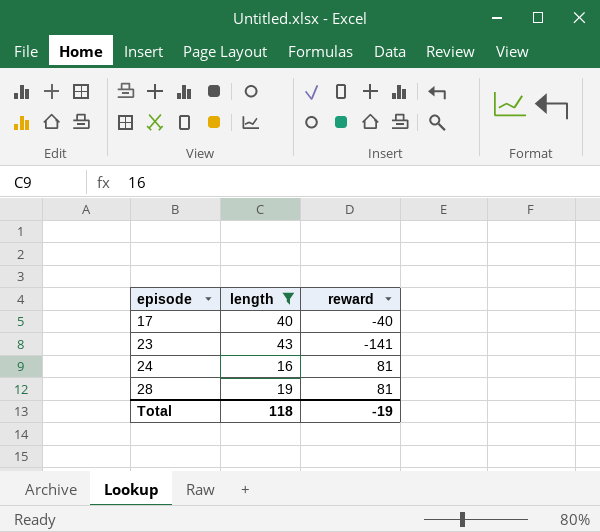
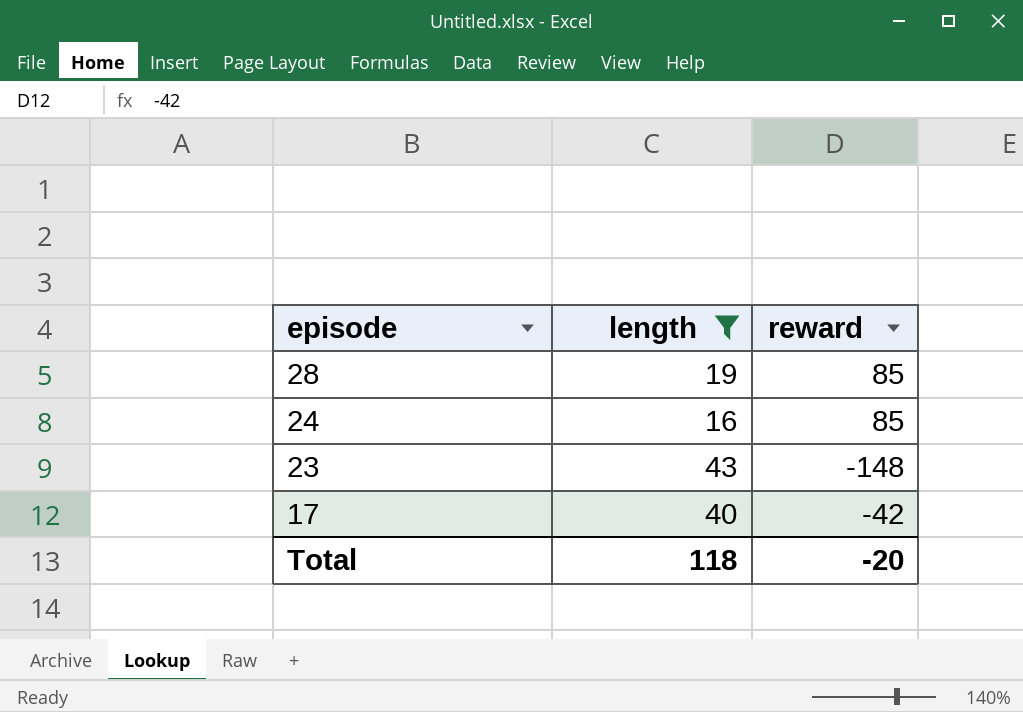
row order: episode ascending -> episode descending
28 | reward: 81 -> 85
24 | reward: 81 -> 85
23 | reward: -141 -> -148
17 | reward: -40 -> -42
Total | reward: -19 -> -20

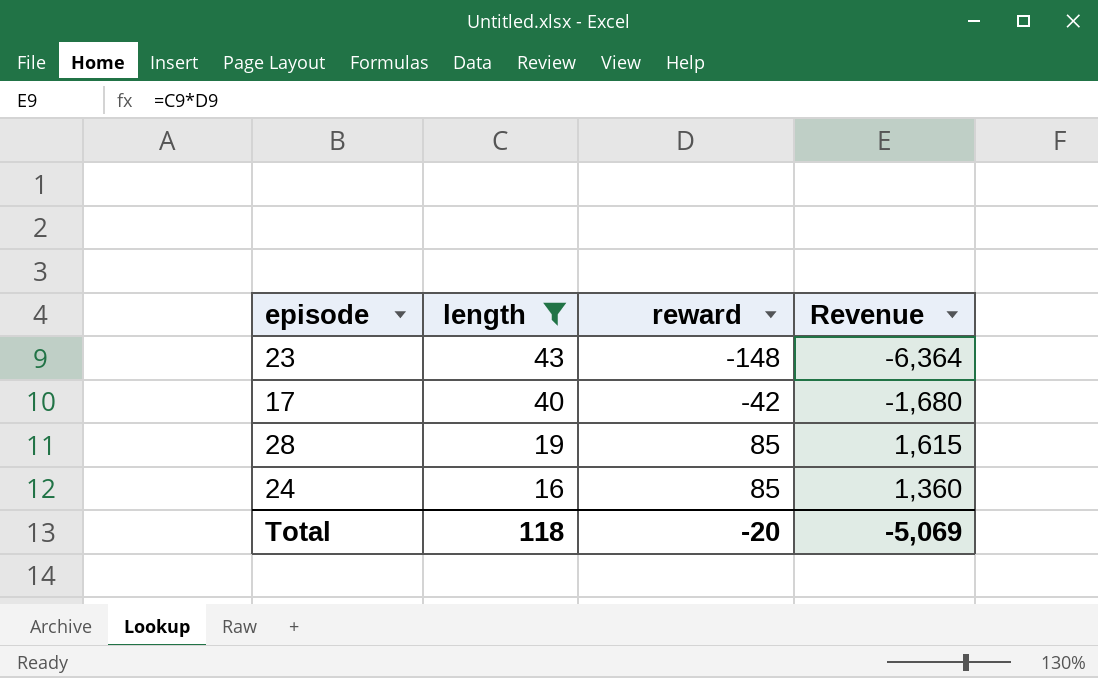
row order: episode descending -> length descending
column Revenue | formula: none -> [length] * [reward]

